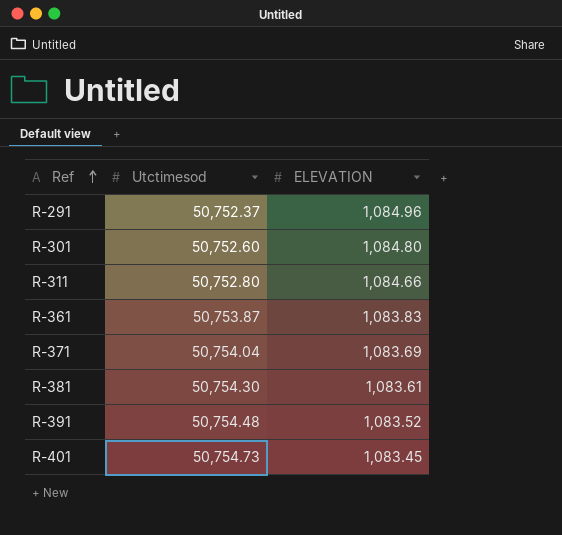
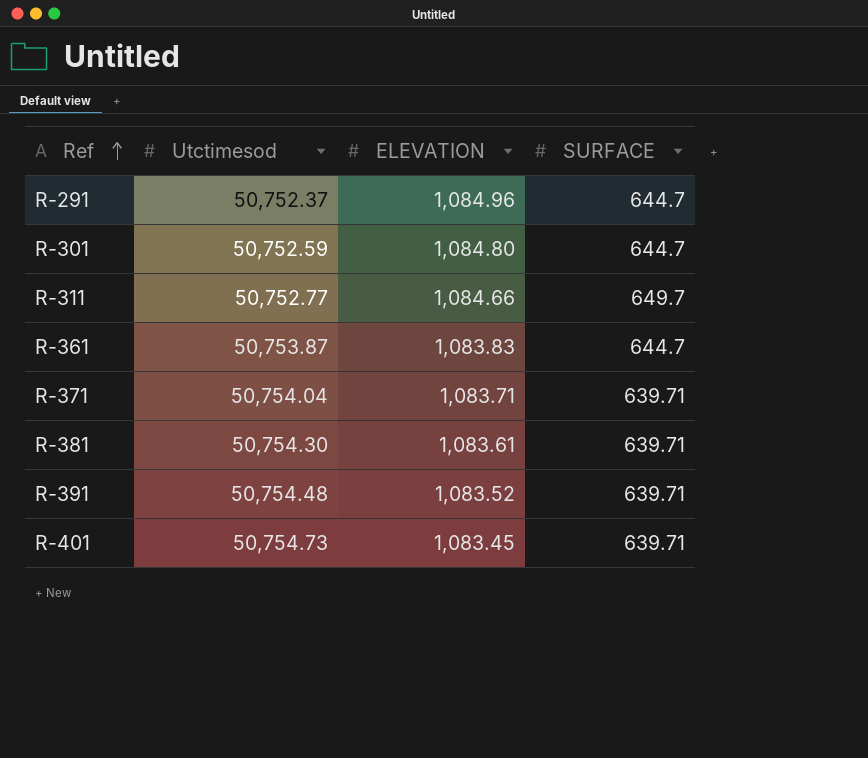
column SURFACE | position: none -> 4
R-301 | Utctimesod: 50,752.60 -> 50,752.59
R-311 | Utctimesod: 50,752.80 -> 50,752.77
R-371 | ELEVATION: 1,083.69 -> 1,083.71

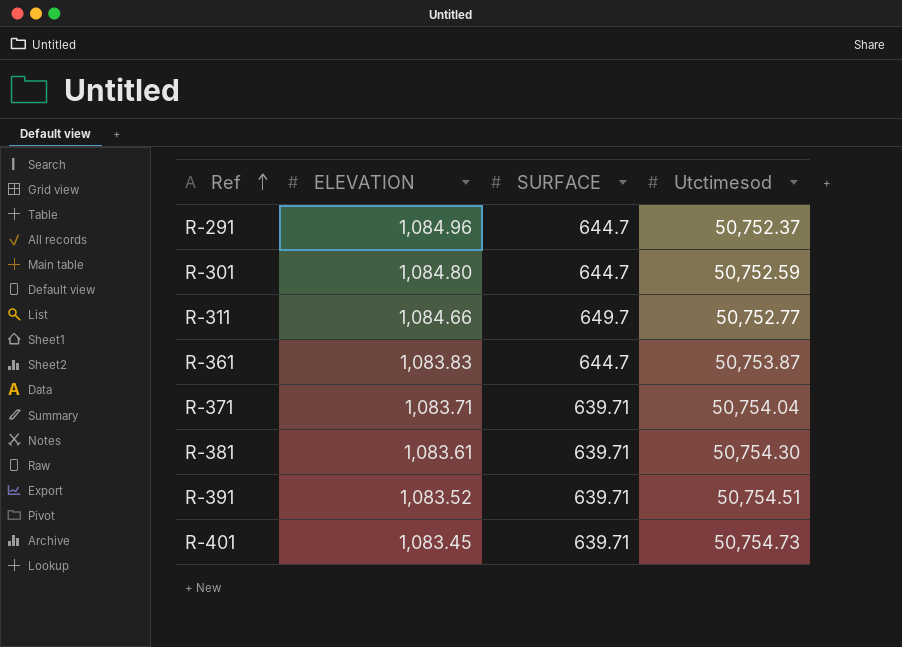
column Utctimesod | position: 2 -> 4
R-391 | Utctimesod: 50,754.48 -> 50,754.51

